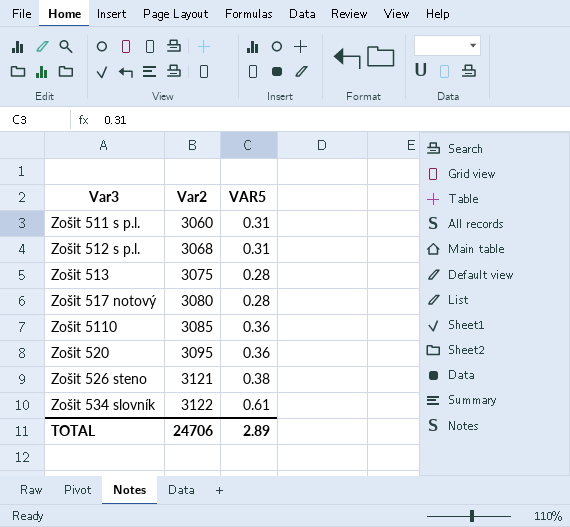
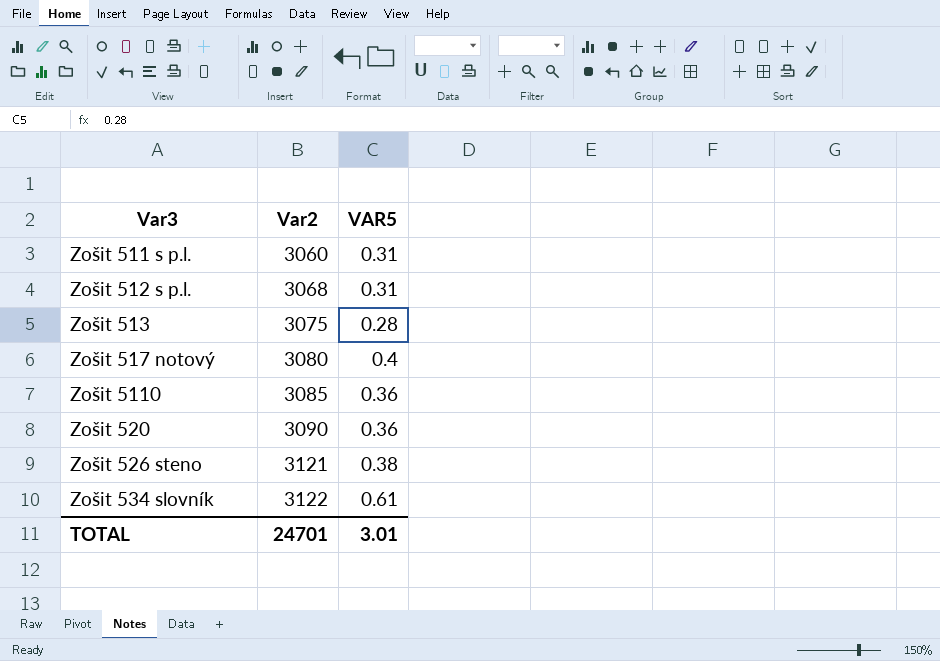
Zošit 517 notový | VAR5: 0.28 -> 0.4
Zošit 520 | Var2: 3095 -> 3090
TOTAL | Var2: 24706 -> 24701
TOTAL | VAR5: 2.89 -> 3.01

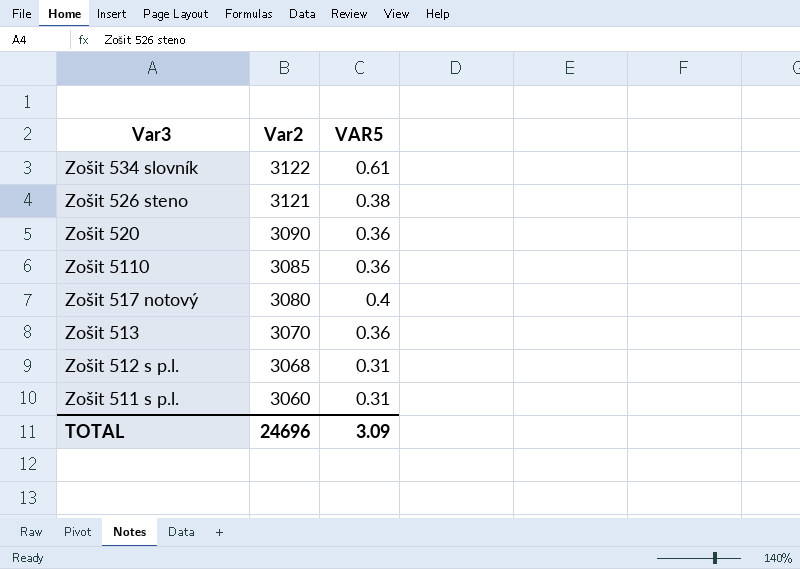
row order: Var2 ascending -> Var2 descending
Zošit 513 | Var2: 3075 -> 3070
Zošit 513 | VAR5: 0.28 -> 0.36
TOTAL | Var2: 24701 -> 24696
TOTAL | VAR5: 3.01 -> 3.09

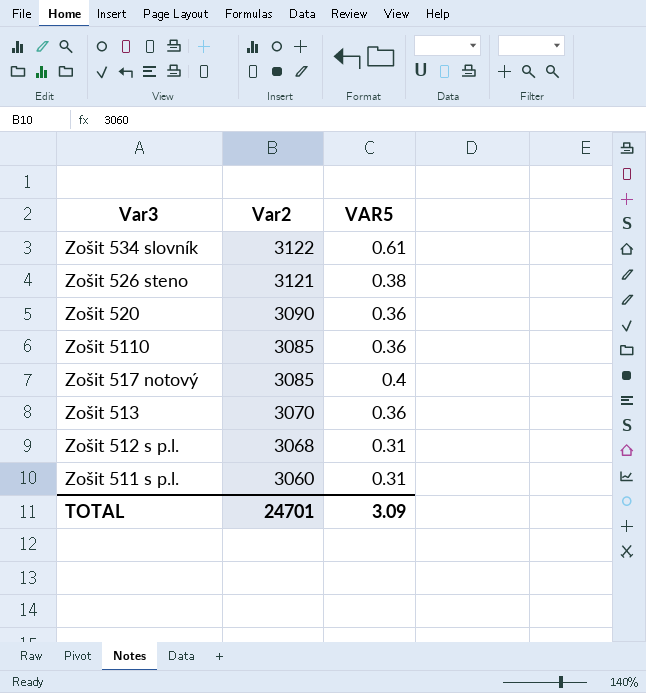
Zošit 517 notový | Var2: 3080 -> 3085
TOTAL | Var2: 24696 -> 24701

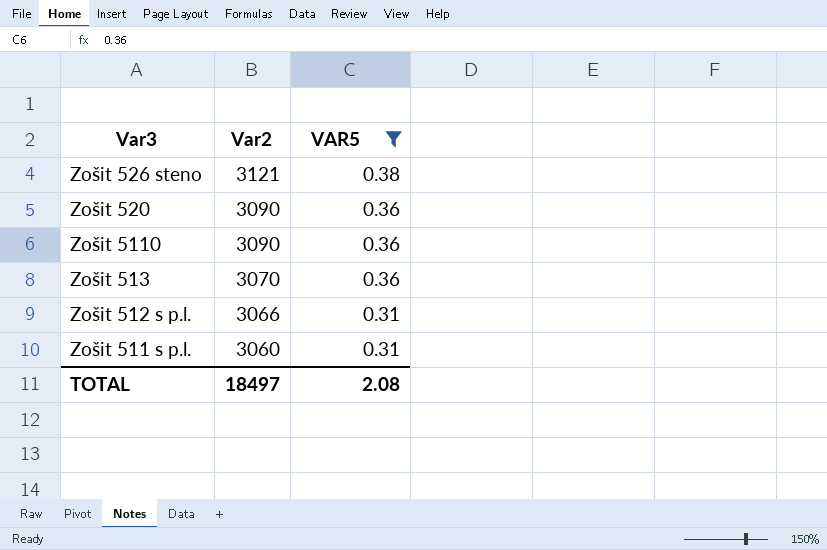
filter: none -> VAR5 <= 0.38
Zošit 5110 | Var2: 3085 -> 3090
Zošit 512 s p.l. | Var2: 3068 -> 3066
TOTAL | Var2: 24701 -> 18497
TOTAL | VAR5: 3.09 -> 2.08

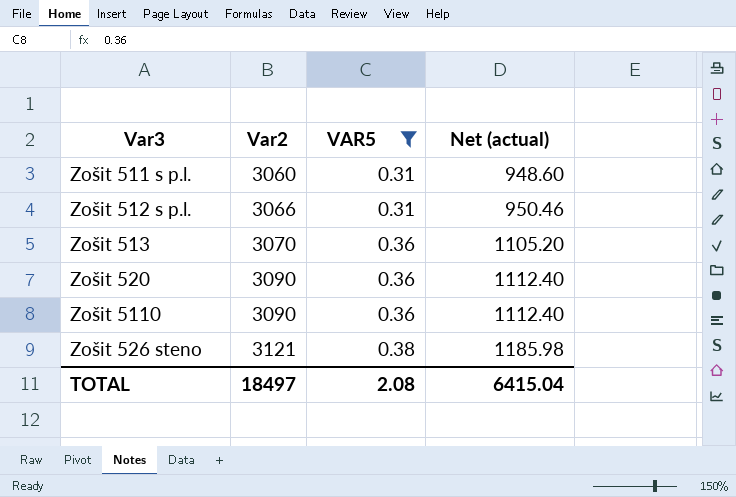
row order: Var2 descending -> Var2 ascending
column Net (actual) | formula: none -> [Var2] * [VAR5]

